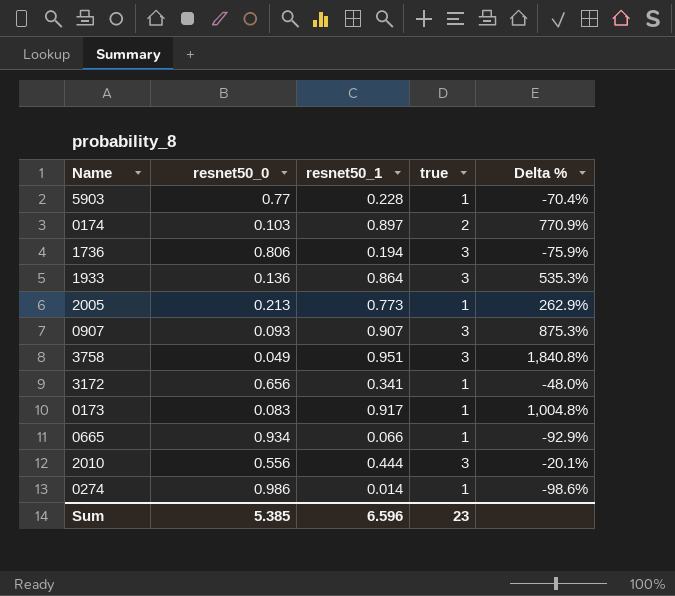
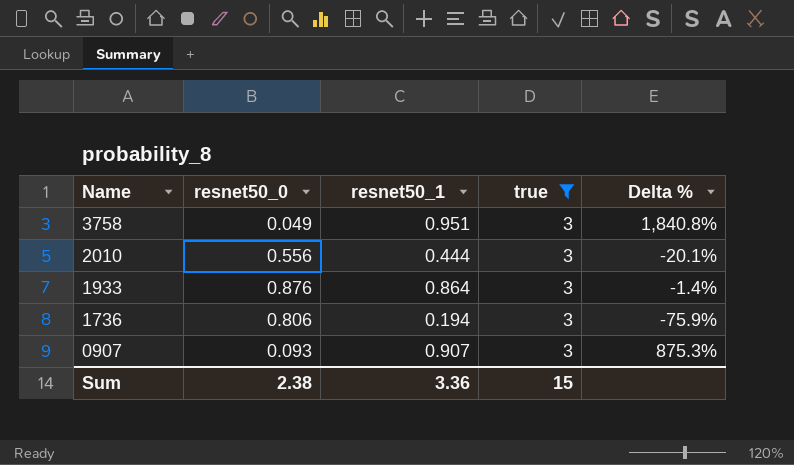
filter: none -> true = 3
row order: none -> Name descending
1933 | resnet50_0: 0.136 -> 0.876
1933 | Delta %: 535.3% -> -1.4%
Sum | resnet50_0: 5.385 -> 2.38
Sum | resnet50_1: 6.596 -> 3.36
Sum | true: 23 -> 15

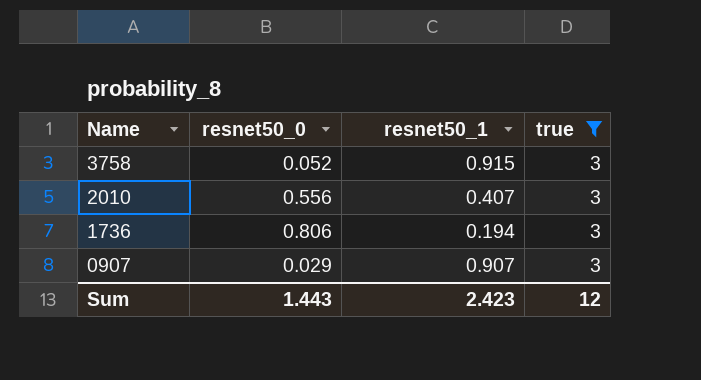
column Delta % | formula: ([resnet50_1] - [resnet50_0]) / [resnet50_0] -> none
row 1933: 0.876 | 0.864 | 3 | -1.4% -> none
3758 | resnet50_0: 0.049 -> 0.052
3758 | resnet50_1: 0.951 -> 0.915
2010 | resnet50_1: 0.444 -> 0.407
0907 | resnet50_0: 0.093 -> 0.029
Sum | resnet50_0: 2.38 -> 1.443
Sum | resnet50_1: 3.36 -> 2.423
Sum | true: 15 -> 12

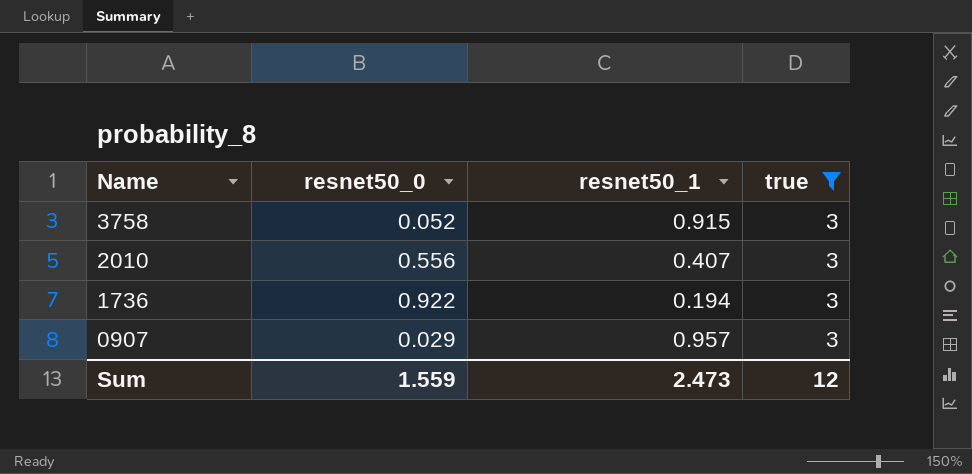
1736 | resnet50_0: 0.806 -> 0.922
0907 | resnet50_1: 0.907 -> 0.957
Sum | resnet50_0: 1.443 -> 1.559
Sum | resnet50_1: 2.423 -> 2.473

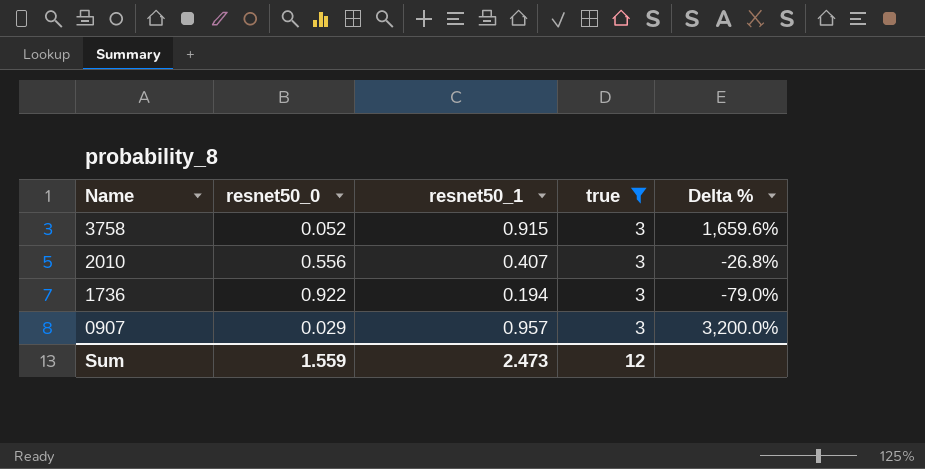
column Delta % | formula: none -> ([resnet50_1] - [resnet50_0]) / [resnet50_0]

